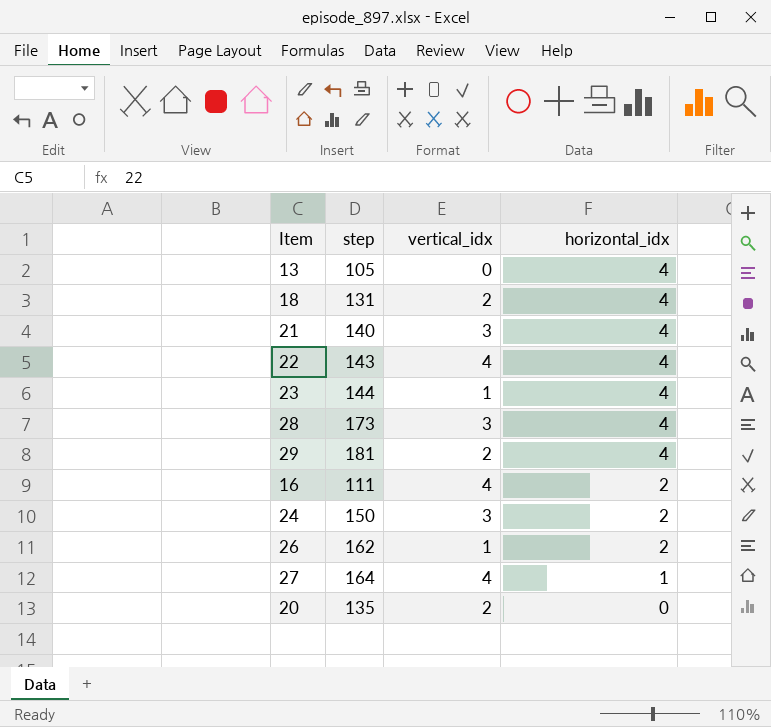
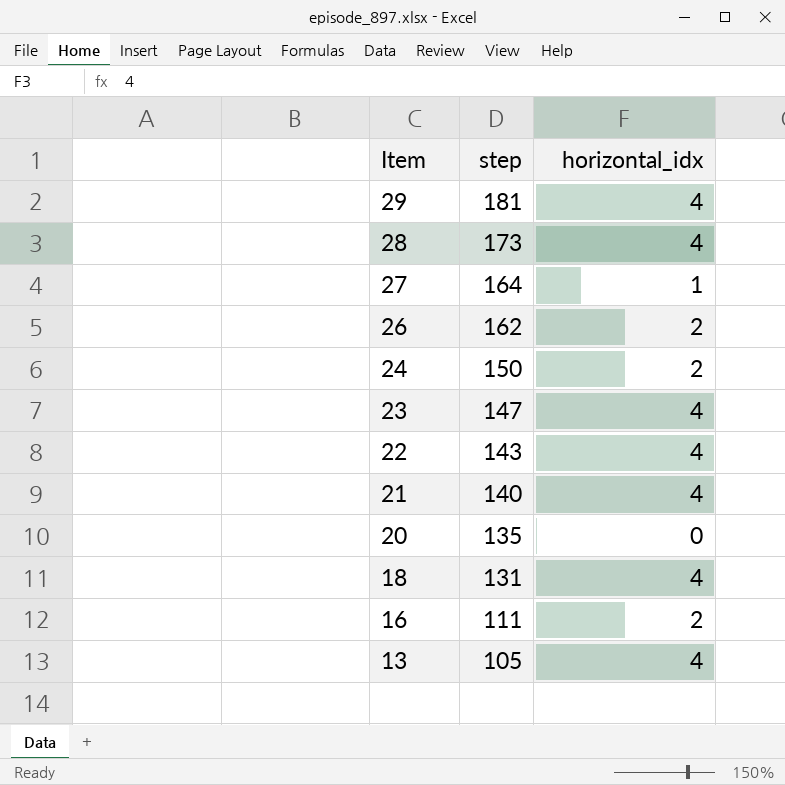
row order: horizontal_idx descending -> Item descending
column vertical_idx | position: 3 -> none
23 | step: 144 -> 147

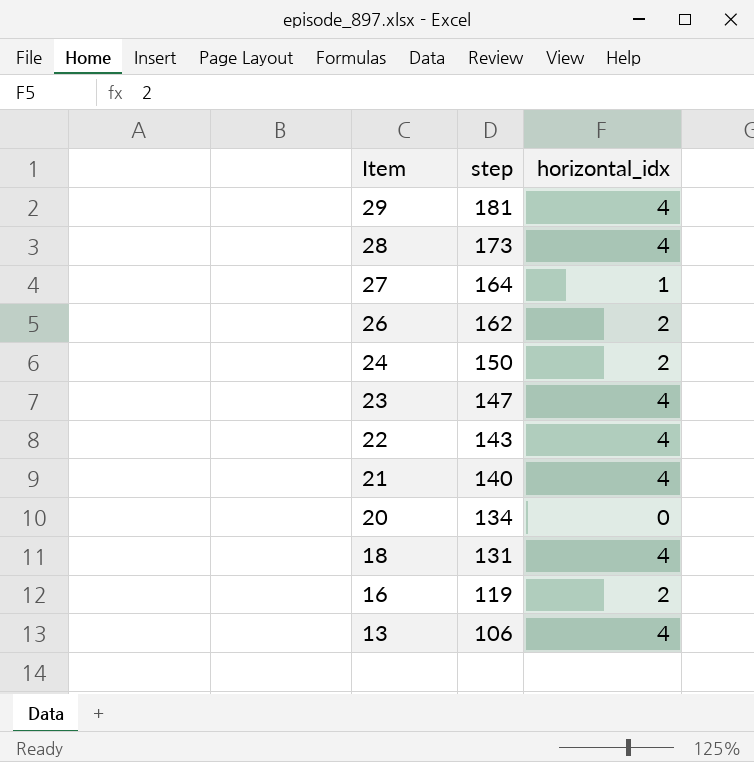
20 | step: 135 -> 134
16 | step: 111 -> 119
13 | step: 105 -> 106

